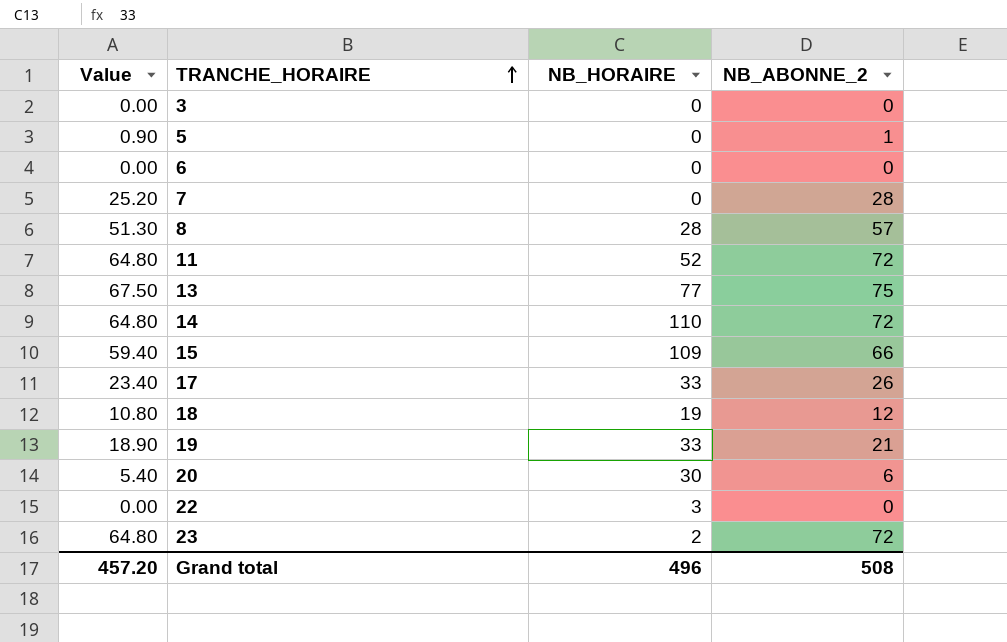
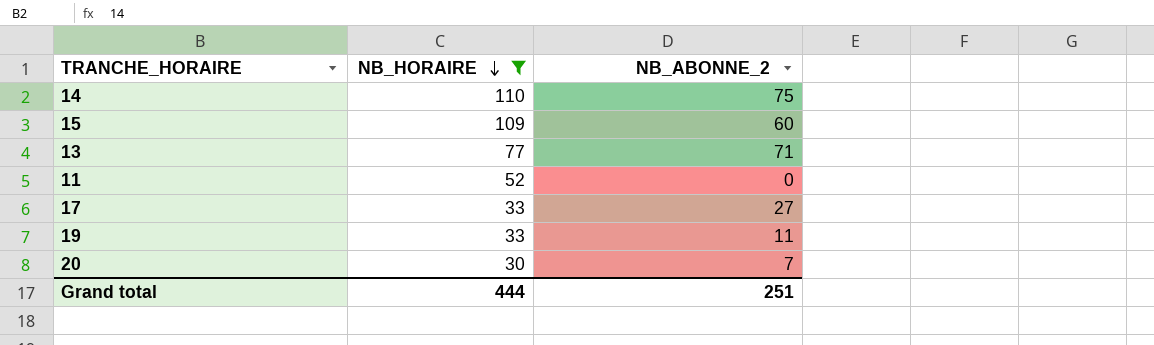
filter: none -> NB_HORAIRE >= 30
row order: TRANCHE_HORAIRE ascending -> NB_HORAIRE descending
column Value | formula: [NB_ABONNE_2] * 0.9 -> none
14 | NB_ABONNE_2: 72 -> 75
15 | NB_ABONNE_2: 66 -> 60
13 | NB_ABONNE_2: 75 -> 71
11 | NB_ABONNE_2: 72 -> 0
17 | NB_ABONNE_2: 26 -> 27
19 | NB_ABONNE_2: 21 -> 11
20 | NB_ABONNE_2: 6 -> 7
Grand total | NB_HORAIRE: 496 -> 444
Grand total | NB_ABONNE_2: 508 -> 251

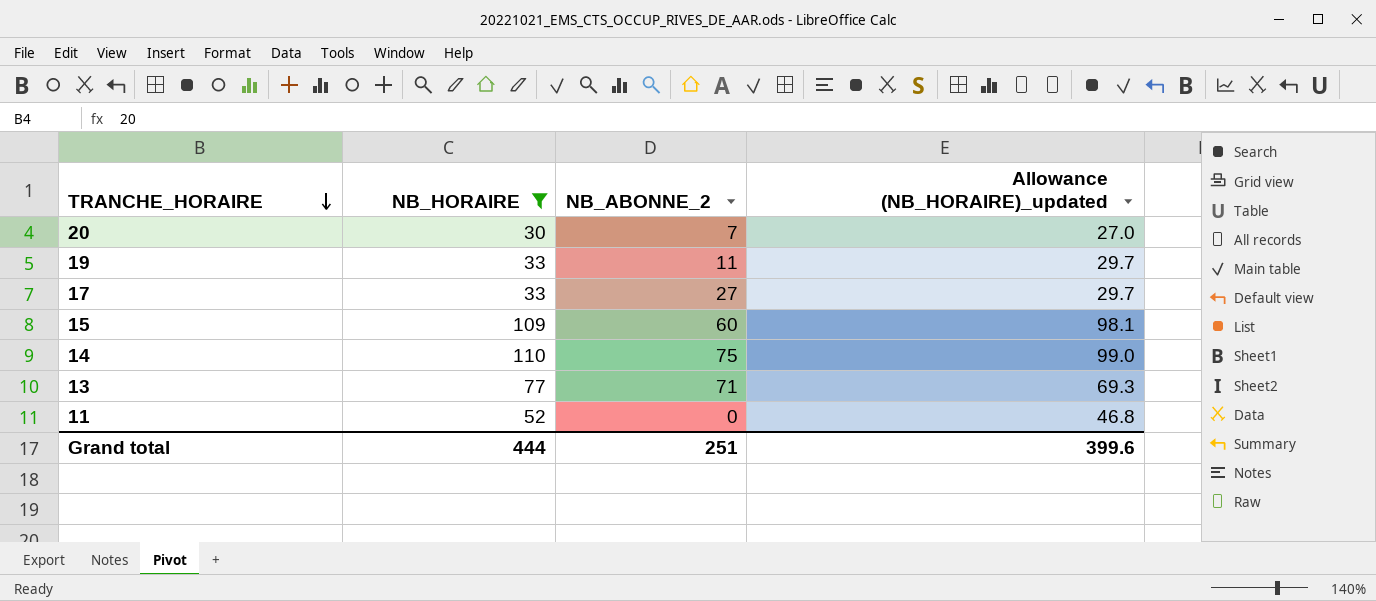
row order: NB_HORAIRE descending -> TRANCHE_HORAIRE descending
column Allowance (NB_HORAIRE)_updated | formula: none -> [NB_HORAIRE] * 0.9

